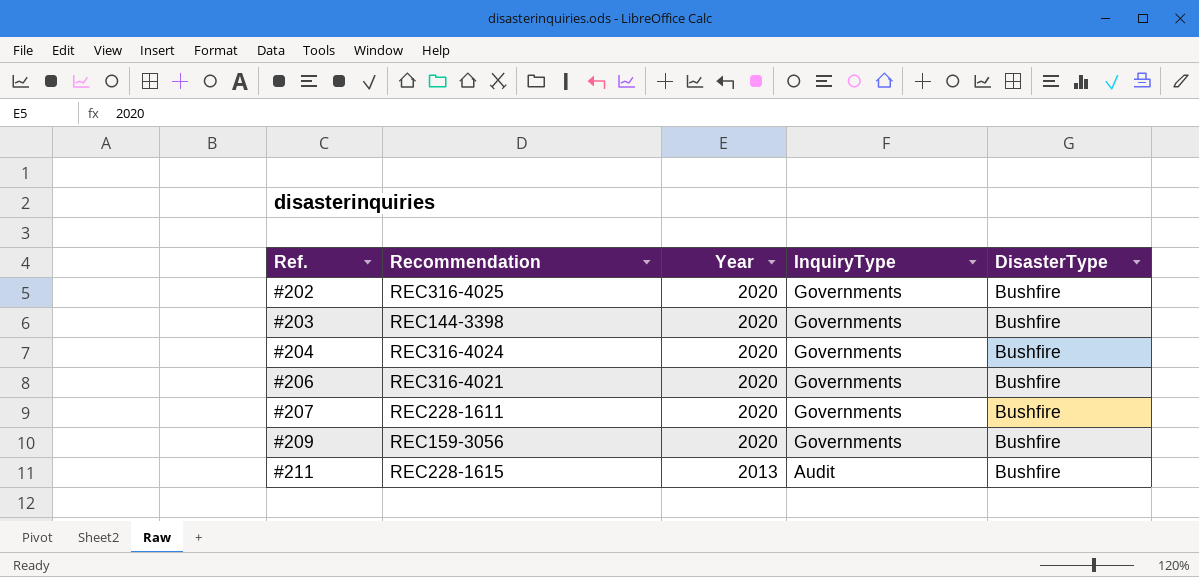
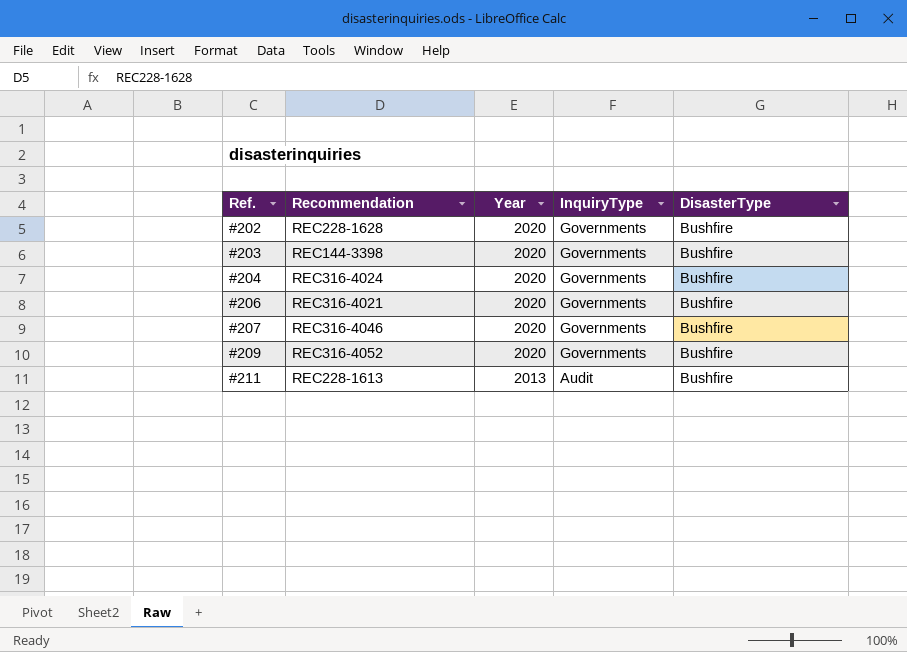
#202 | Recommendation: REC316-4025 -> REC228-1628
#207 | Recommendation: REC228-1611 -> REC316-4046
#209 | Recommendation: REC159-3056 -> REC316-4052
#211 | Recommendation: REC228-1615 -> REC228-1613

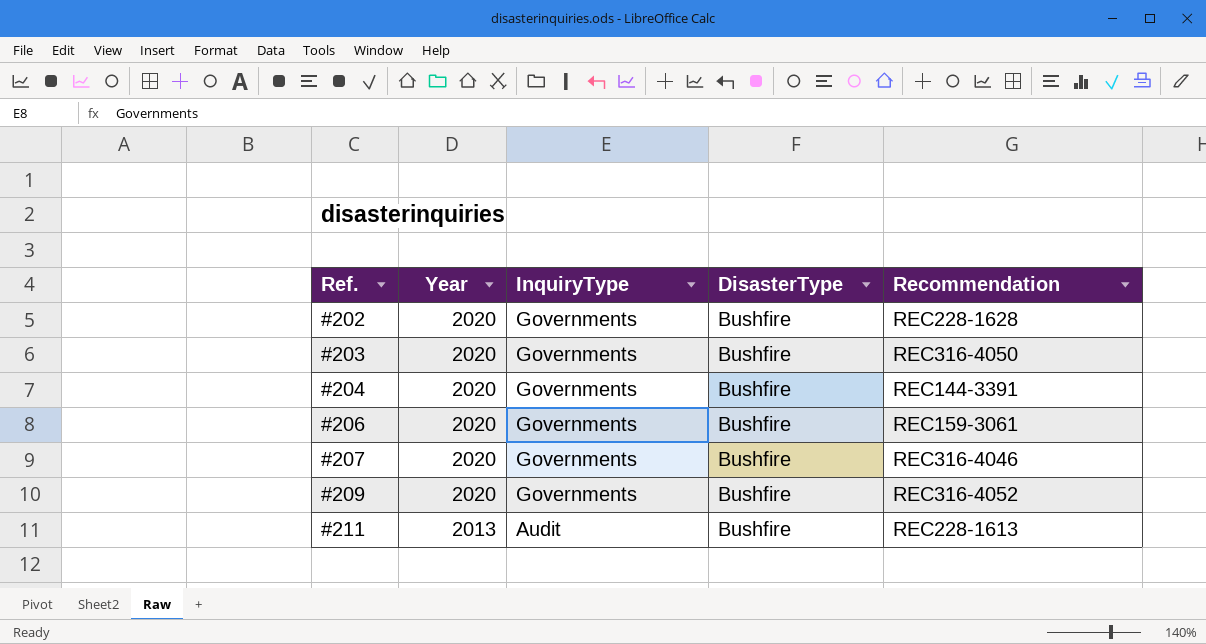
column Recommendation | position: 2 -> 5
#203 | Recommendation: REC144-3398 -> REC316-4050
#204 | Recommendation: REC316-4024 -> REC144-3391
#206 | Recommendation: REC316-4021 -> REC159-3061

